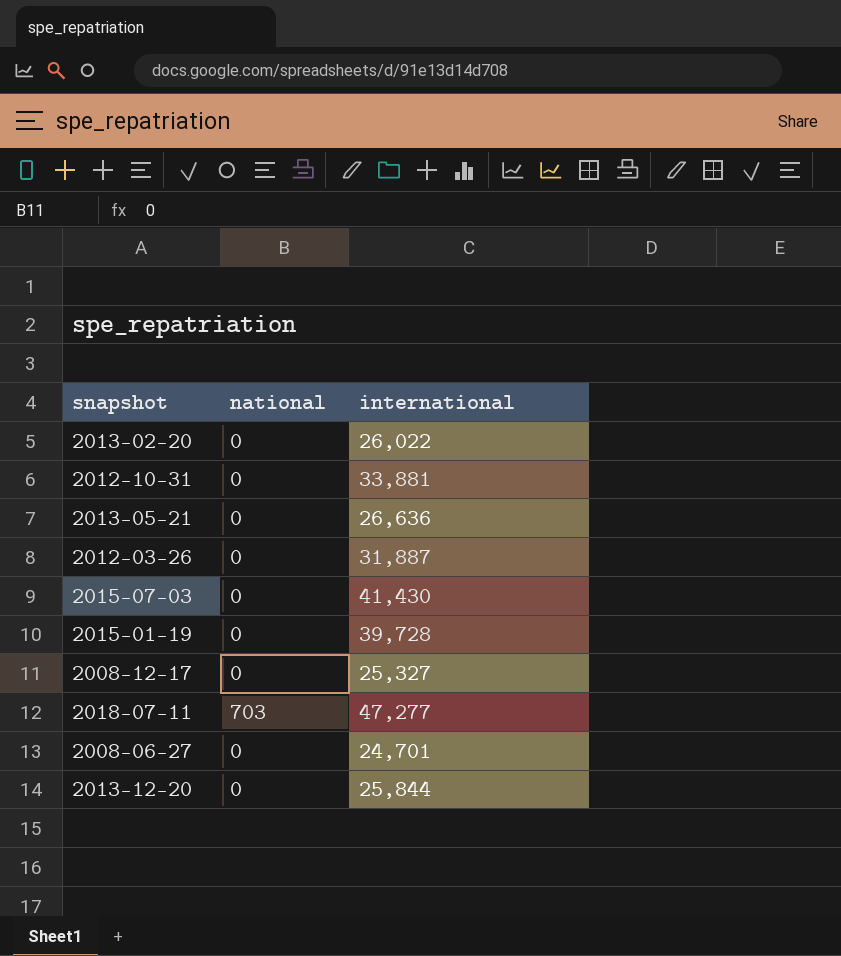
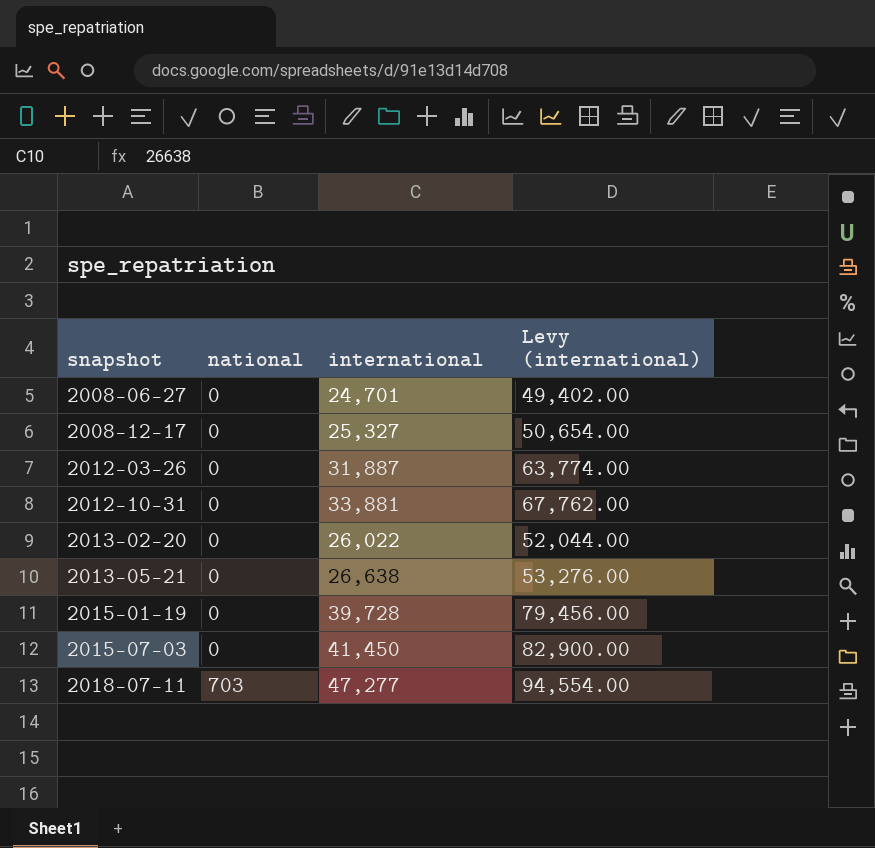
row order: none -> snapshot ascending
column Levy (international) | formula: none -> [international] * 2
row 2013-12-20: 0 | 25,844 -> none
2013-05-21 | international: 26,636 -> 26,638
2015-07-03 | international: 41,430 -> 41,450

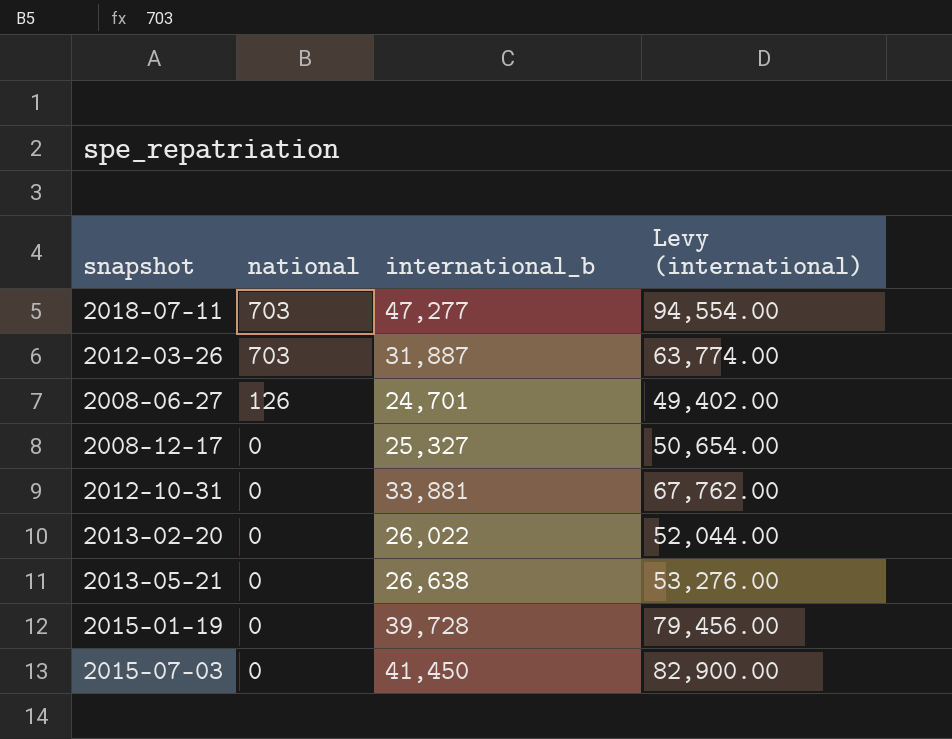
row order: snapshot ascending -> national descending
column name: international -> international_b
2012-03-26 | national: 0 -> 703
2008-06-27 | national: 0 -> 126

